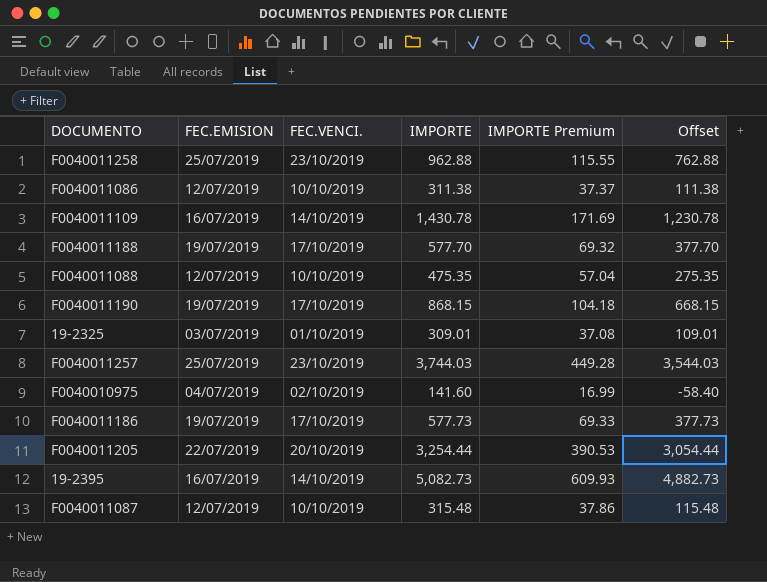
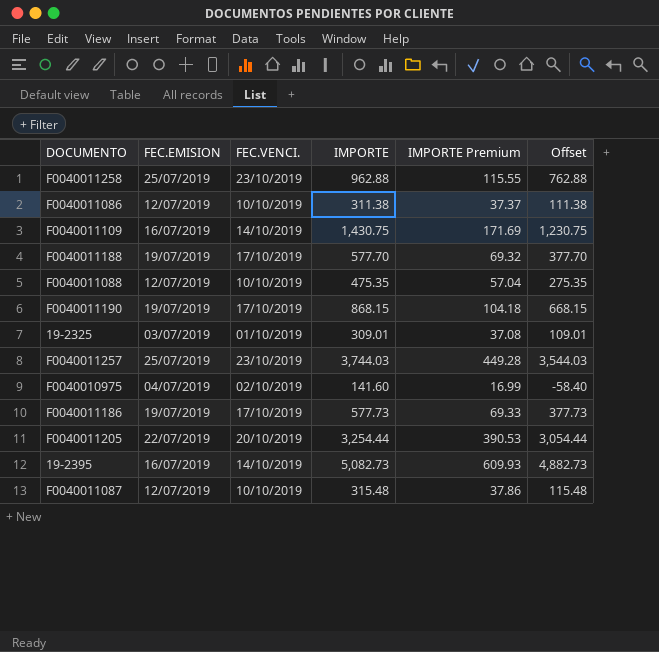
F0040011109 | IMPORTE: 1,430.78 -> 1,430.75
F0040011109 | Offset: 1,230.78 -> 1,230.75

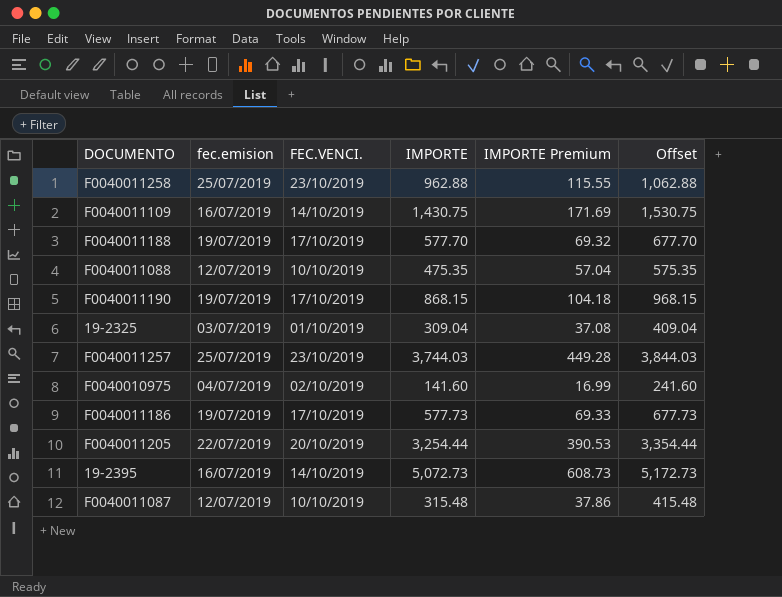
column name: FEC.EMISION -> fec.emision
column Offset | formula: [IMPORTE] - 200 -> [IMPORTE] + 100
row F0040011086: 12/07/2019 | 10/10/2019 | 311.38 | 37.37 | 111.38 -> none
19-2325 | IMPORTE: 309.01 -> 309.04
19-2395 | IMPORTE: 5,082.73 -> 5,072.73
19-2395 | IMPORTE Premium: 609.93 -> 608.73

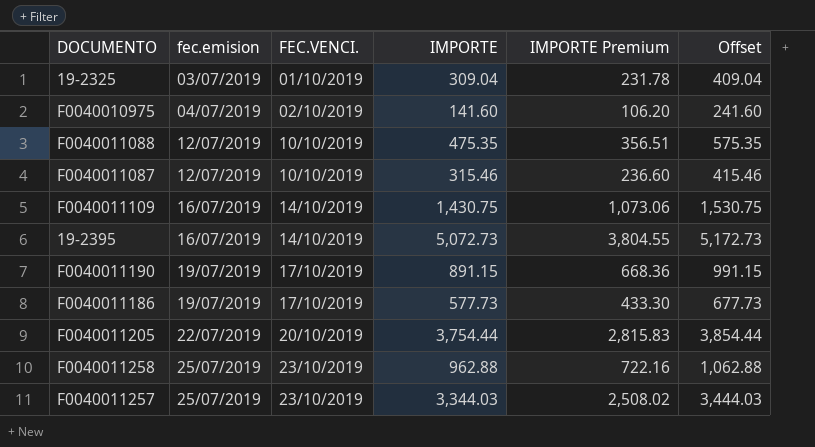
row order: none -> fec.emision ascending
column IMPORTE Premium | formula: [IMPORTE] * 0.12 -> [IMPORTE] * 0.75
row F0040011188: 19/07/2019 | 17/10/2019 | 577.70 | 69.32 | 677.70 -> none
F0040011087 | IMPORTE: 315.48 -> 315.46
F0040011087 | Offset: 415.48 -> 415.46
F0040011190 | IMPORTE: 868.15 -> 891.15
F0040011190 | Offset: 968.15 -> 991.15
F0040011205 | IMPORTE: 3,254.44 -> 3,754.44
F0040011205 | Offset: 3,354.44 -> 3,854.44
F0040011257 | IMPORTE: 3,744.03 -> 3,344.03
F0040011257 | Offset: 3,844.03 -> 3,444.03

